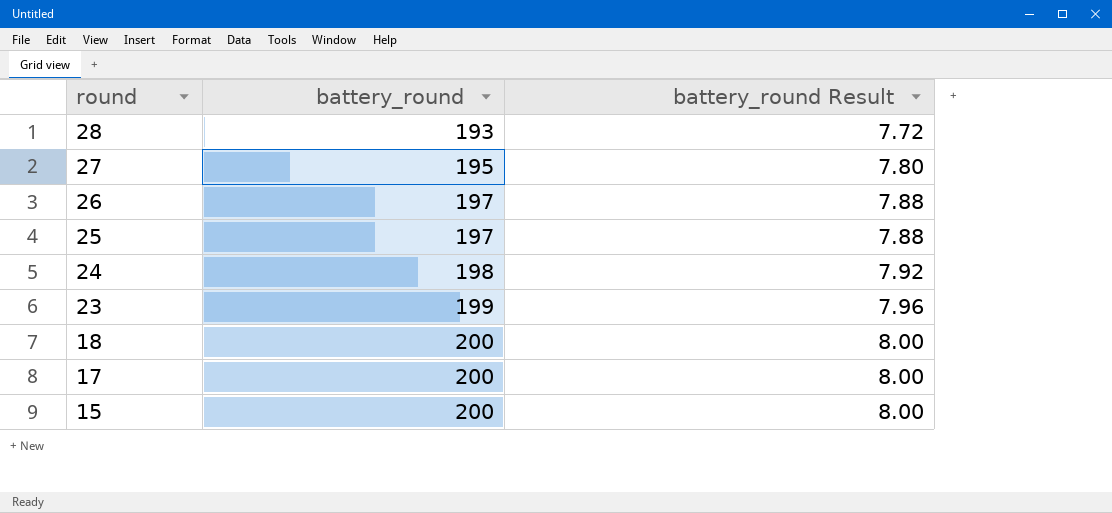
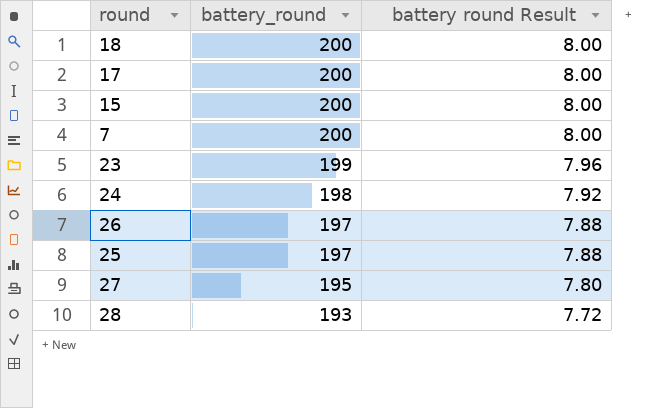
row order: round descending -> battery_round descending
column name: battery_round Result -> battery round Result
row 7: none -> 200 | 8.00

